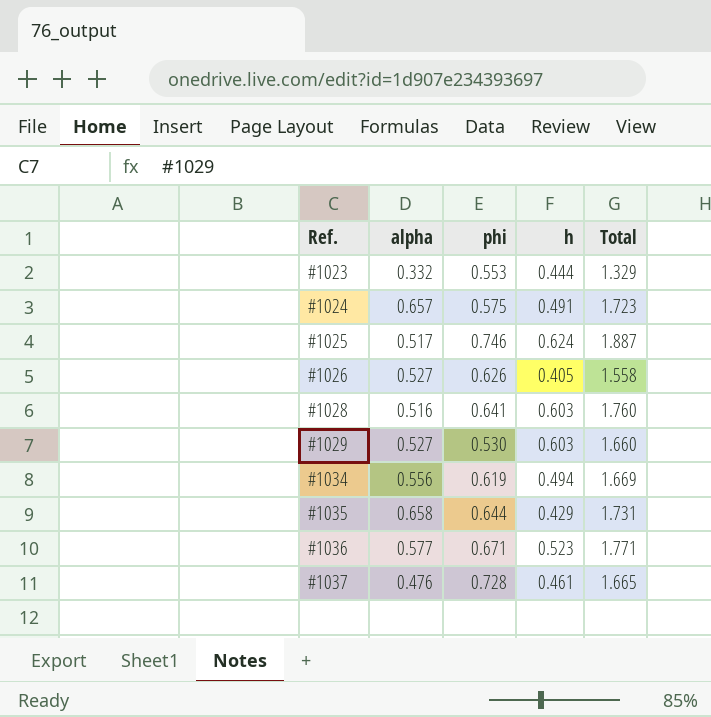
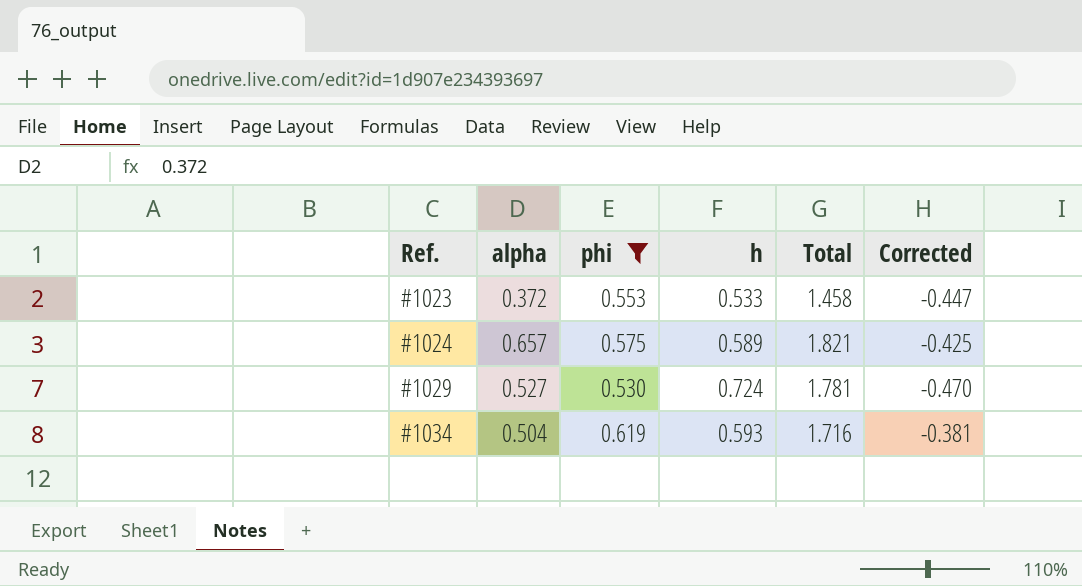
filter: none -> phi <= 0.619
column Corrected | formula: none -> [phi] - 1
#1023 | alpha: 0.332 -> 0.372
#1023 | h: 0.444 -> 0.533
#1023 | Total: 1.329 -> 1.458
#1024 | h: 0.491 -> 0.589
#1024 | Total: 1.723 -> 1.821
#1029 | h: 0.603 -> 0.724
#1029 | Total: 1.660 -> 1.781
#1034 | alpha: 0.556 -> 0.504
#1034 | h: 0.494 -> 0.593
#1034 | Total: 1.669 -> 1.716

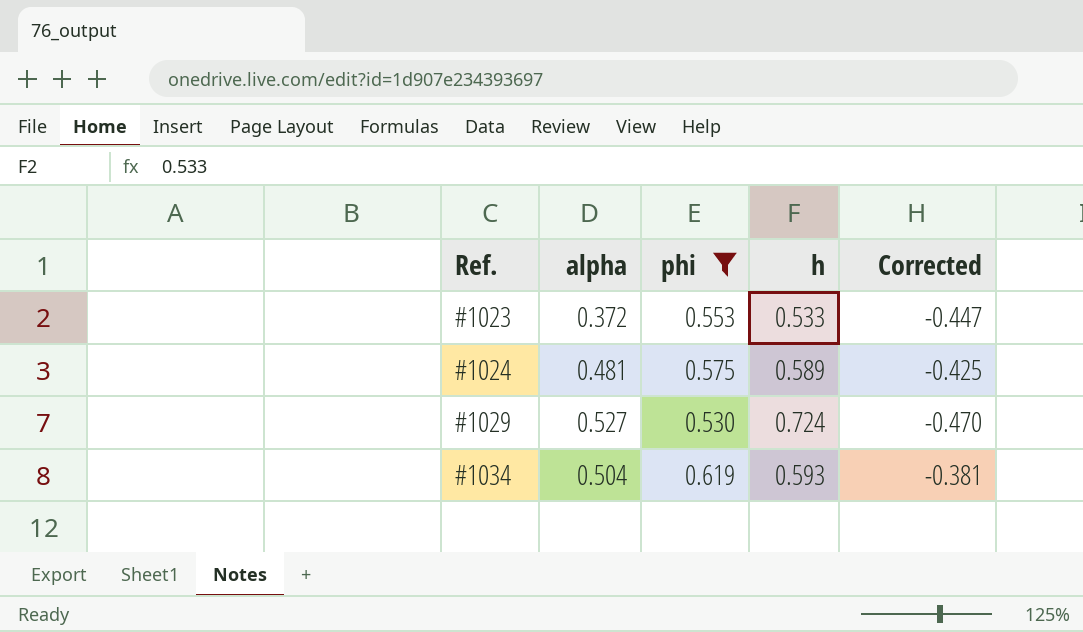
column Total | formula: [alpha] + [phi] + [h] -> none
#1024 | alpha: 0.657 -> 0.481

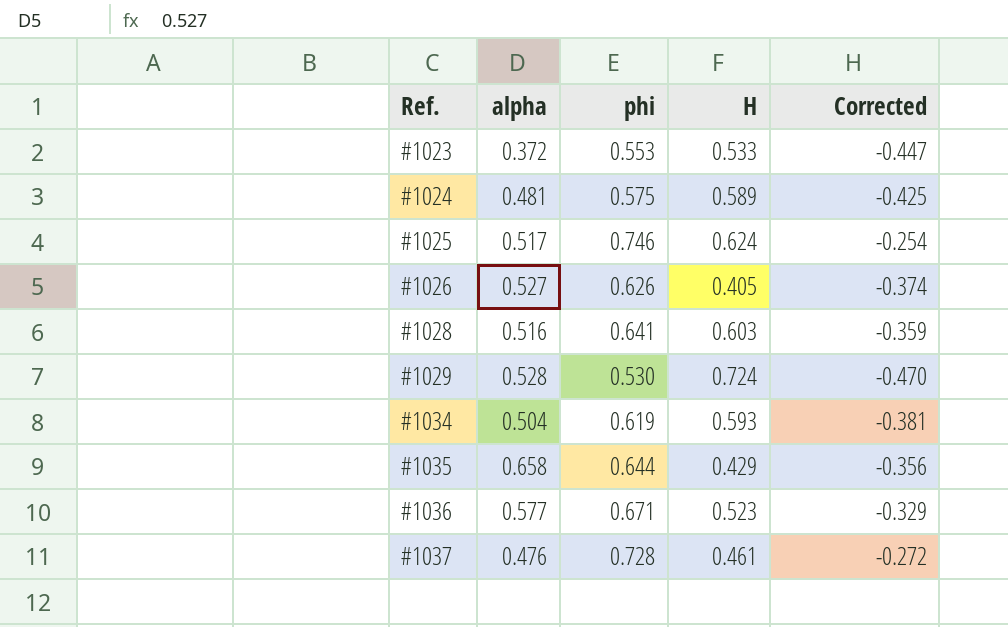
filter: phi <= 0.619 -> none
column name: h -> H
#1029 | alpha: 0.527 -> 0.528

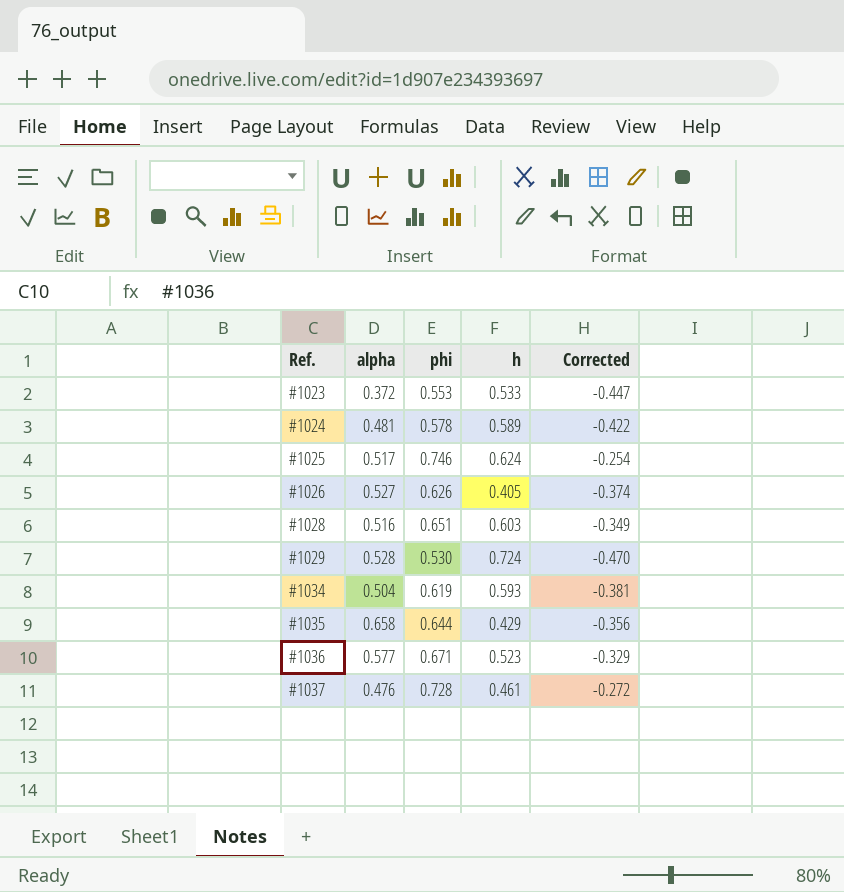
column name: H -> h
#1024 | phi: 0.575 -> 0.578
#1024 | Corrected: -0.425 -> -0.422
#1028 | phi: 0.641 -> 0.651
#1028 | Corrected: -0.359 -> -0.349

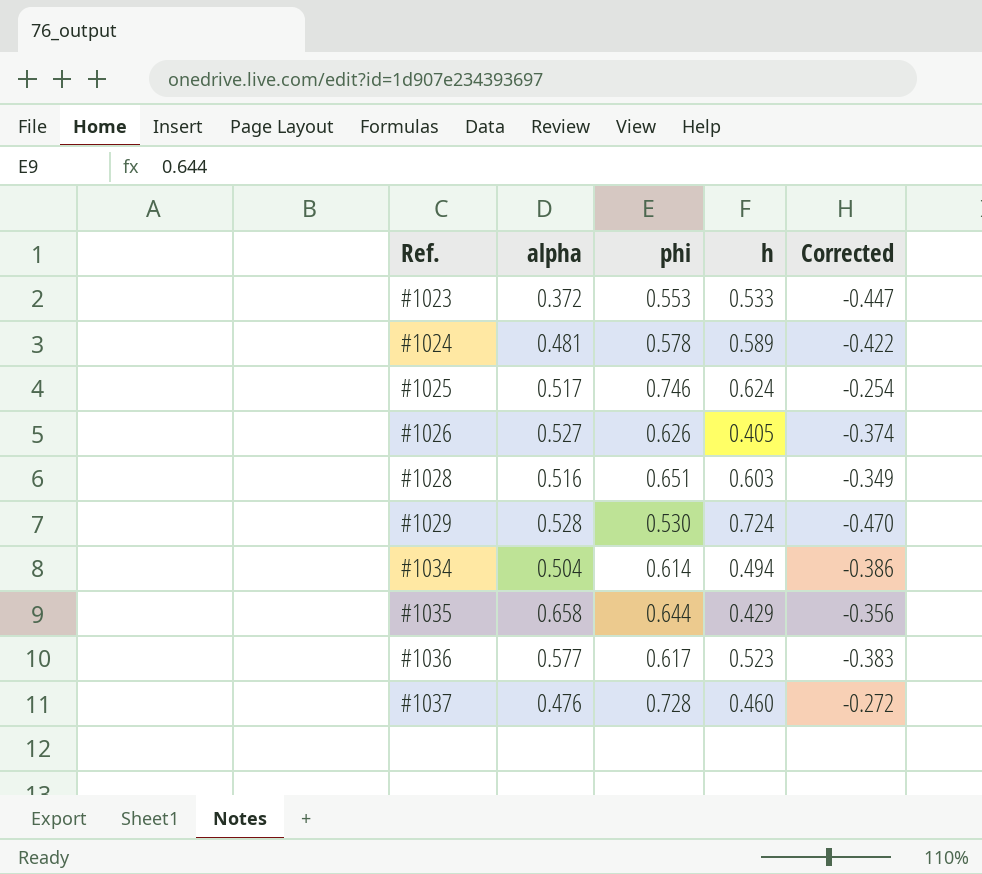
#1034 | phi: 0.619 -> 0.614
#1034 | h: 0.593 -> 0.494
#1034 | Corrected: -0.381 -> -0.386
#1036 | phi: 0.671 -> 0.617
#1036 | Corrected: -0.329 -> -0.383
#1037 | h: 0.461 -> 0.460

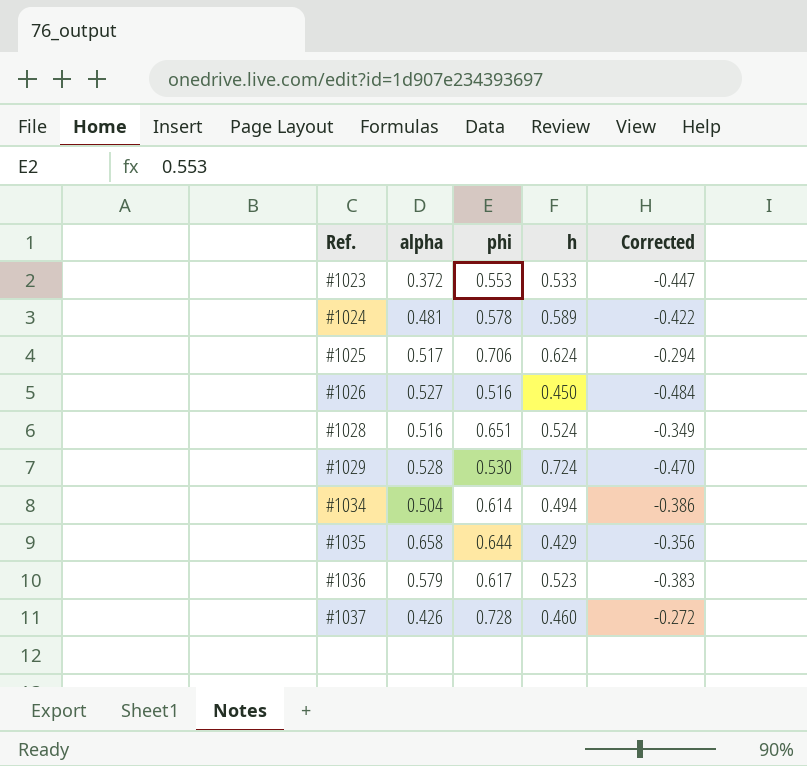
#1025 | phi: 0.746 -> 0.706
#1025 | Corrected: -0.254 -> -0.294
#1026 | phi: 0.626 -> 0.516
#1026 | h: 0.405 -> 0.450
#1026 | Corrected: -0.374 -> -0.484
#1028 | h: 0.603 -> 0.524
#1036 | alpha: 0.577 -> 0.579
#1037 | alpha: 0.476 -> 0.426

